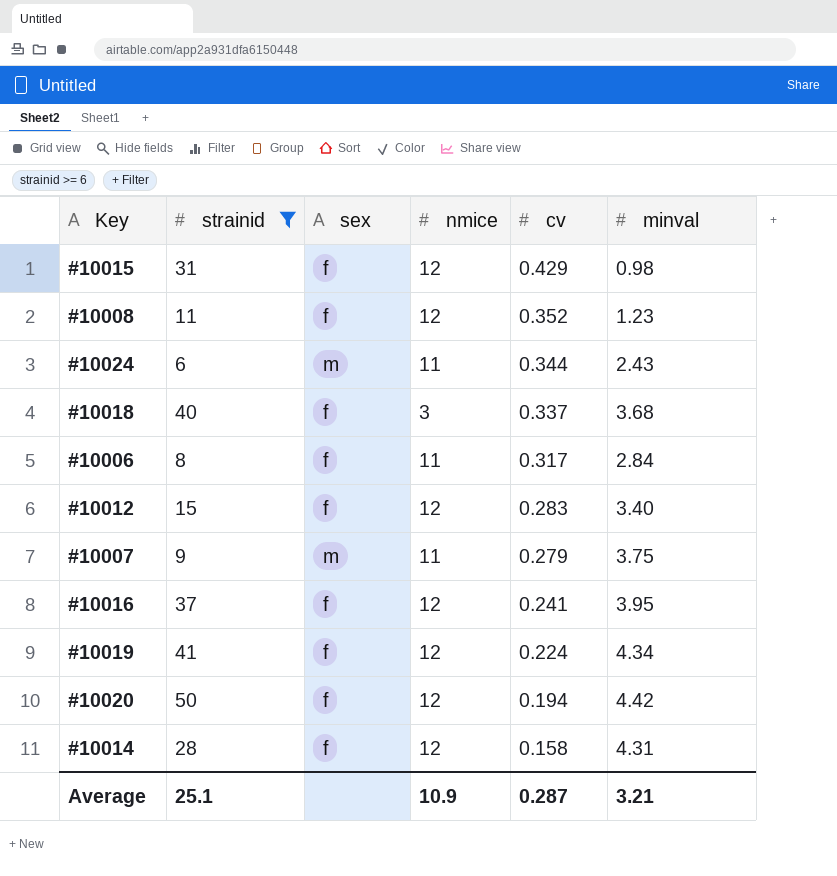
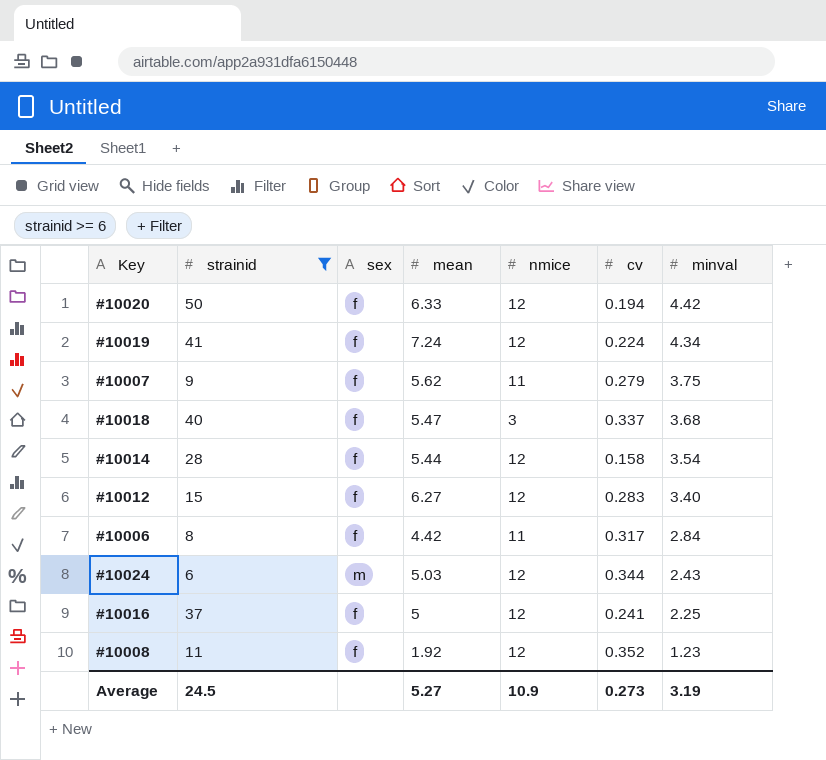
row order: cv descending -> minval descending
column mean | position: none -> 4
row #10015: 31 | f | 12 | 0.429 | 0.98 -> none
#10007 | sex: m -> f
#10014 | minval: 4.31 -> 3.54
#10024 | nmice: 11 -> 12
#10016 | minval: 3.95 -> 2.25
Average | strainid: 25.1 -> 24.5
Average | cv: 0.287 -> 0.273
Average | minval: 3.21 -> 3.19

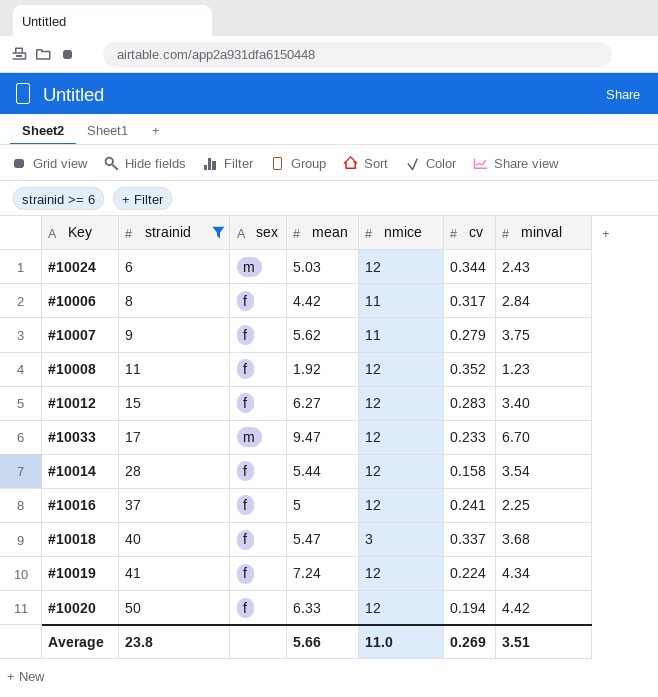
row order: minval descending -> strainid ascending
row #10033: none -> 17 | m | 9.47 | 12 | 0.233 | 6.70
Average | strainid: 24.5 -> 23.8
Average | mean: 5.27 -> 5.66
Average | nmice: 10.9 -> 11.0
Average | cv: 0.273 -> 0.269
Average | minval: 3.19 -> 3.51

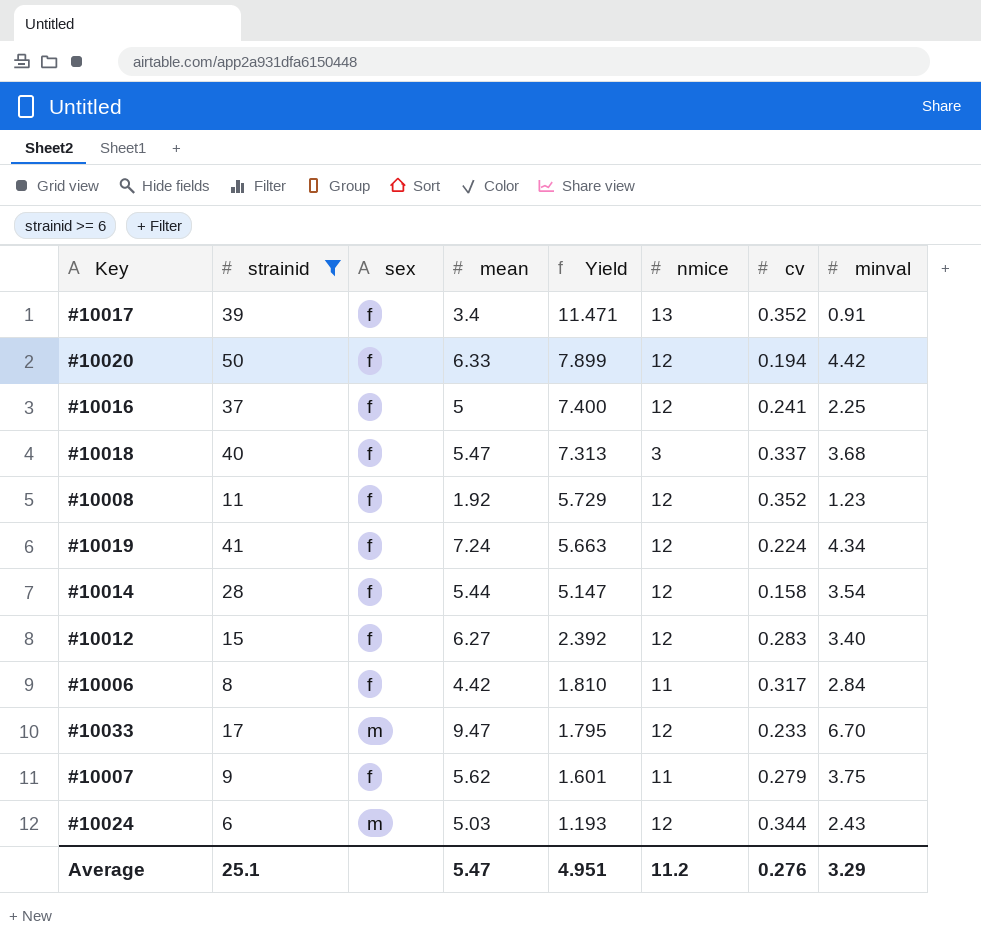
row order: strainid ascending -> Yield descending
column Yield | formula: none -> [strainid] / [mean]
row #10017: none -> 39 | f | 3.4 | 11.471 | 13 | 0.352 | 0.91
Average | strainid: 23.8 -> 25.1
Average | mean: 5.66 -> 5.47
Average | nmice: 11.0 -> 11.2
Average | cv: 0.269 -> 0.276
Average | minval: 3.51 -> 3.29

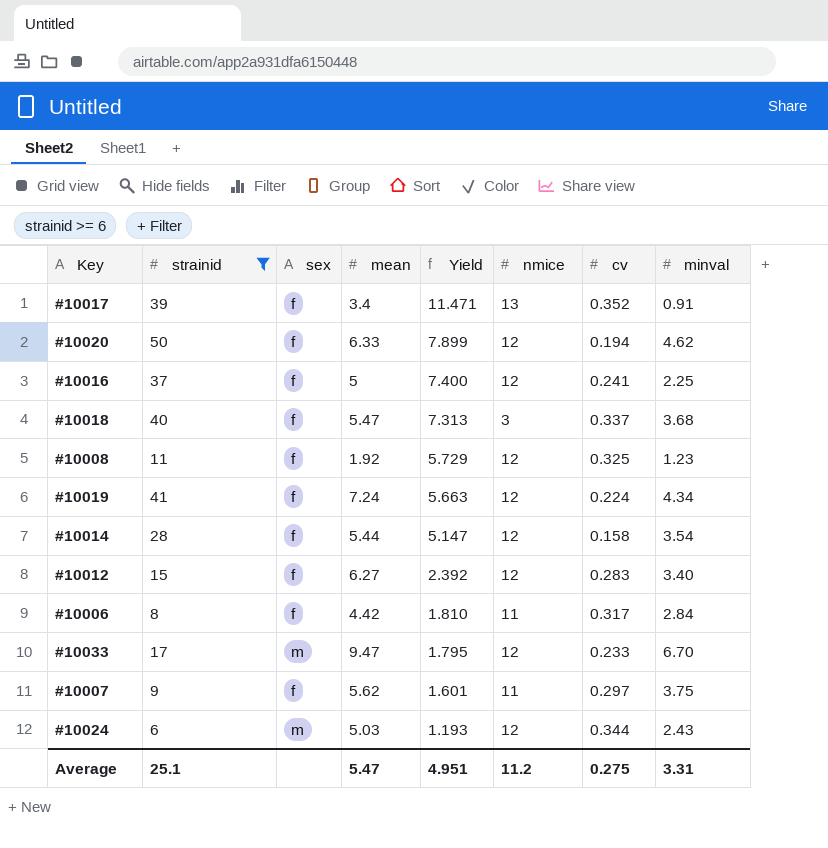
#10020 | minval: 4.42 -> 4.62
#10008 | cv: 0.352 -> 0.325
#10007 | cv: 0.279 -> 0.297
Average | cv: 0.276 -> 0.275
Average | minval: 3.29 -> 3.31

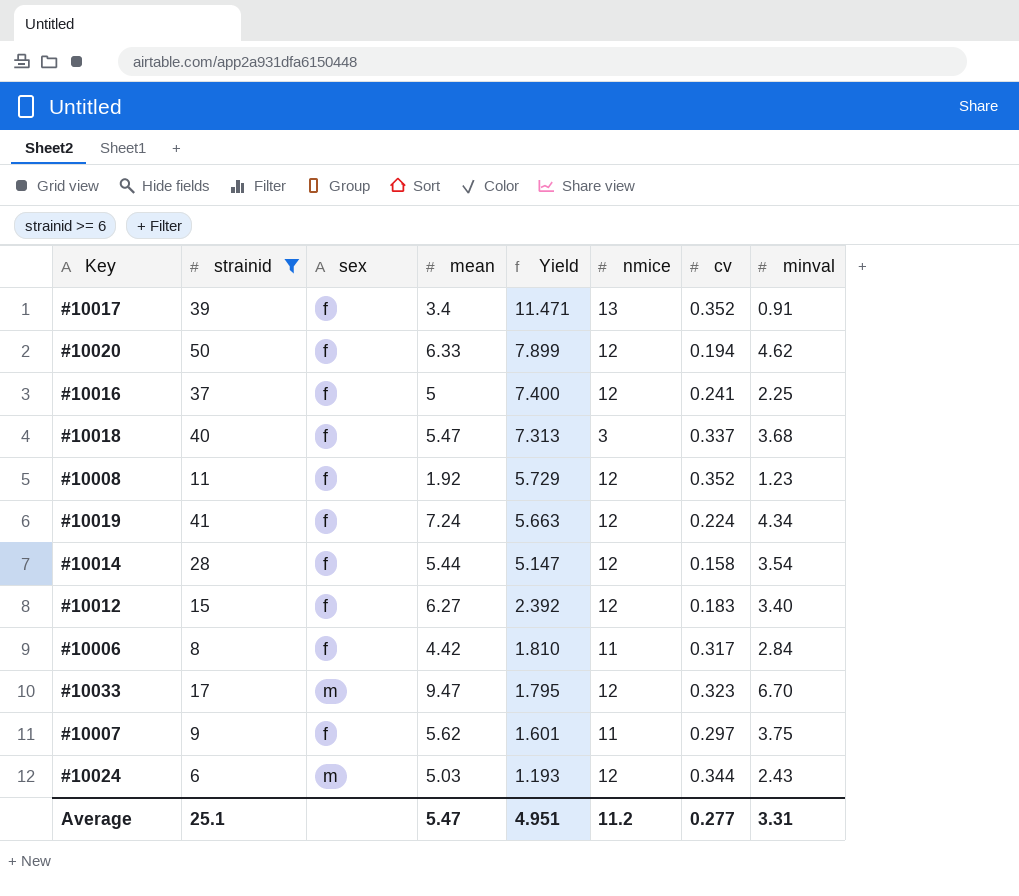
#10008 | cv: 0.325 -> 0.352
#10012 | cv: 0.283 -> 0.183
#10033 | cv: 0.233 -> 0.323
Average | cv: 0.275 -> 0.277

